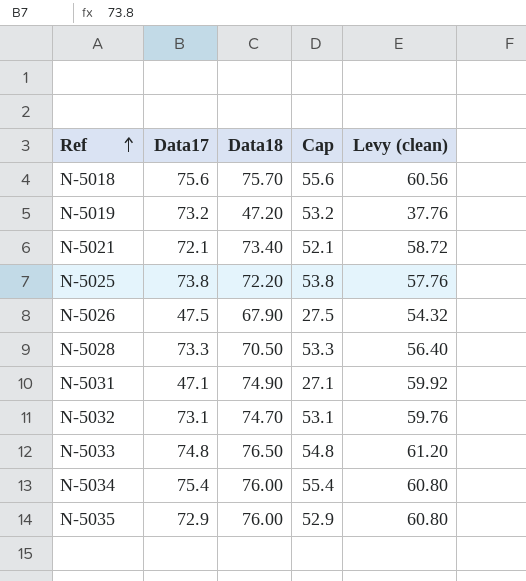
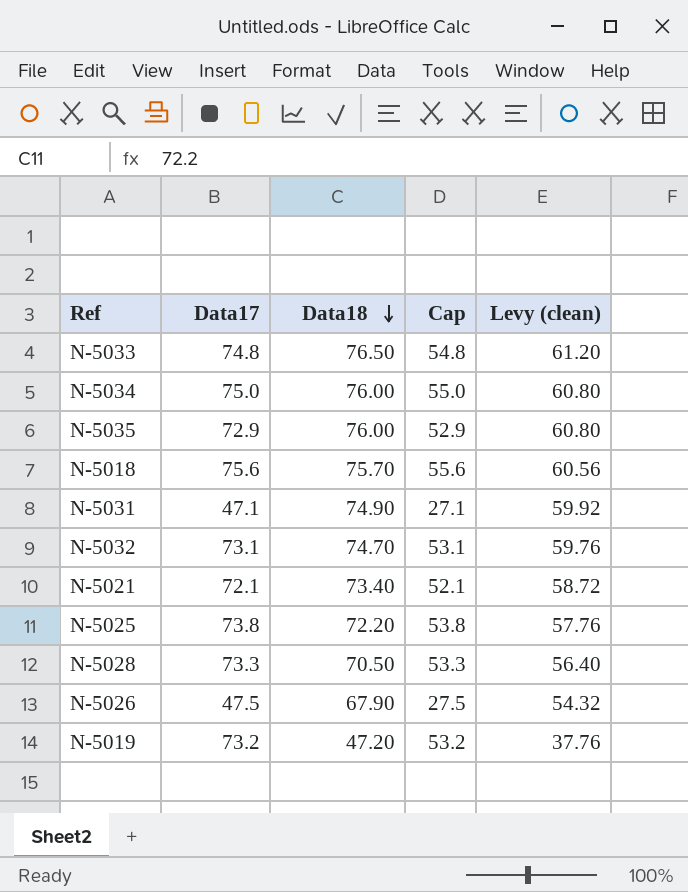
row order: Ref ascending -> Data18 descending
N-5034 | Data17: 75.4 -> 75.0
N-5034 | Cap: 55.4 -> 55.0

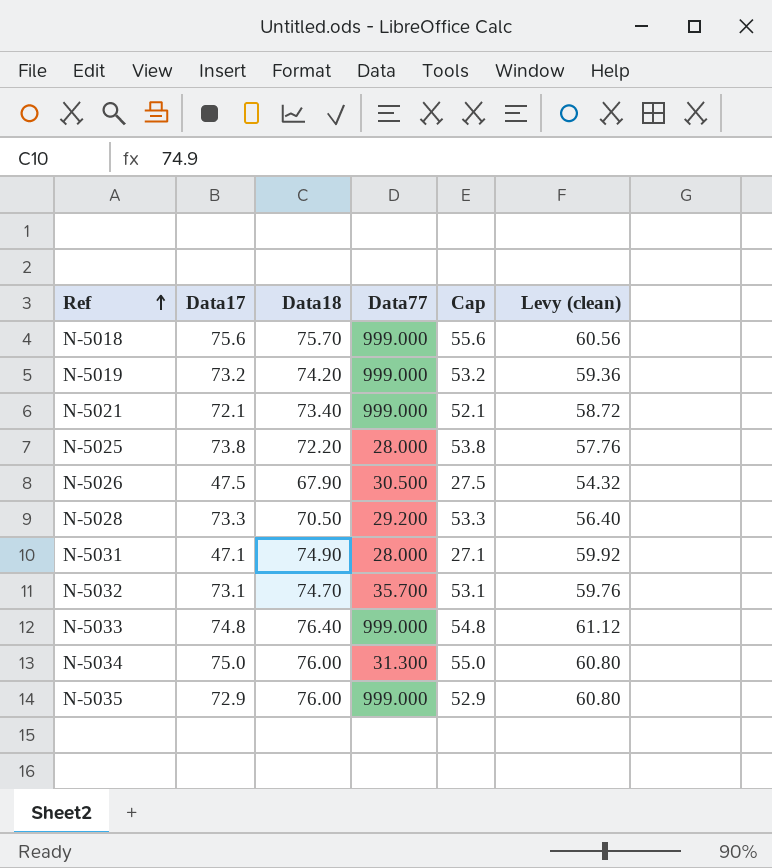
row order: Data18 descending -> Ref ascending
column Data77 | position: none -> 4
N-5019 | Data18: 47.20 -> 74.20
N-5019 | Levy (clean): 37.76 -> 59.36
N-5033 | Data18: 76.50 -> 76.40
N-5033 | Levy (clean): 61.20 -> 61.12

